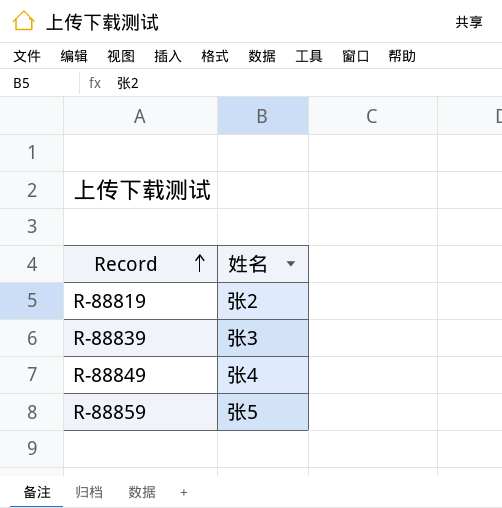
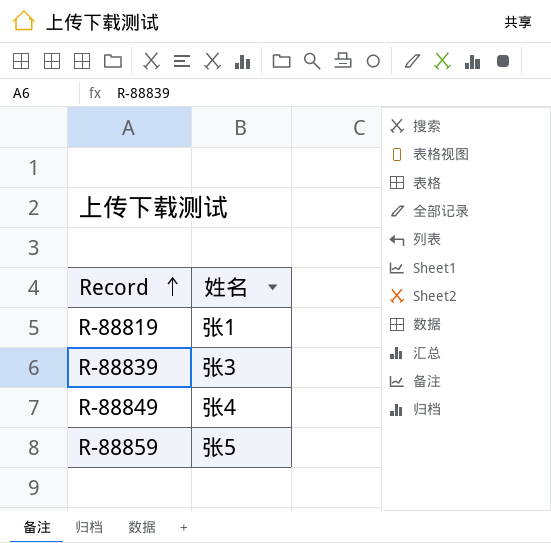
R-88819 | 姓名: 张2 -> 张1

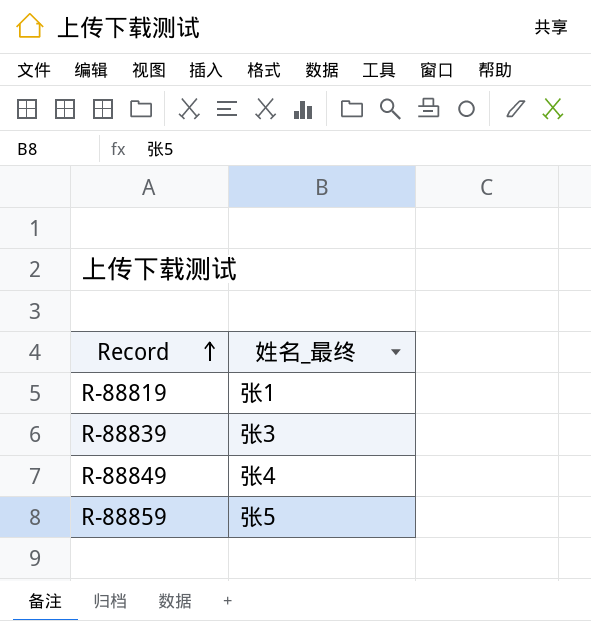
column name: 姓名 -> 姓名_最终

